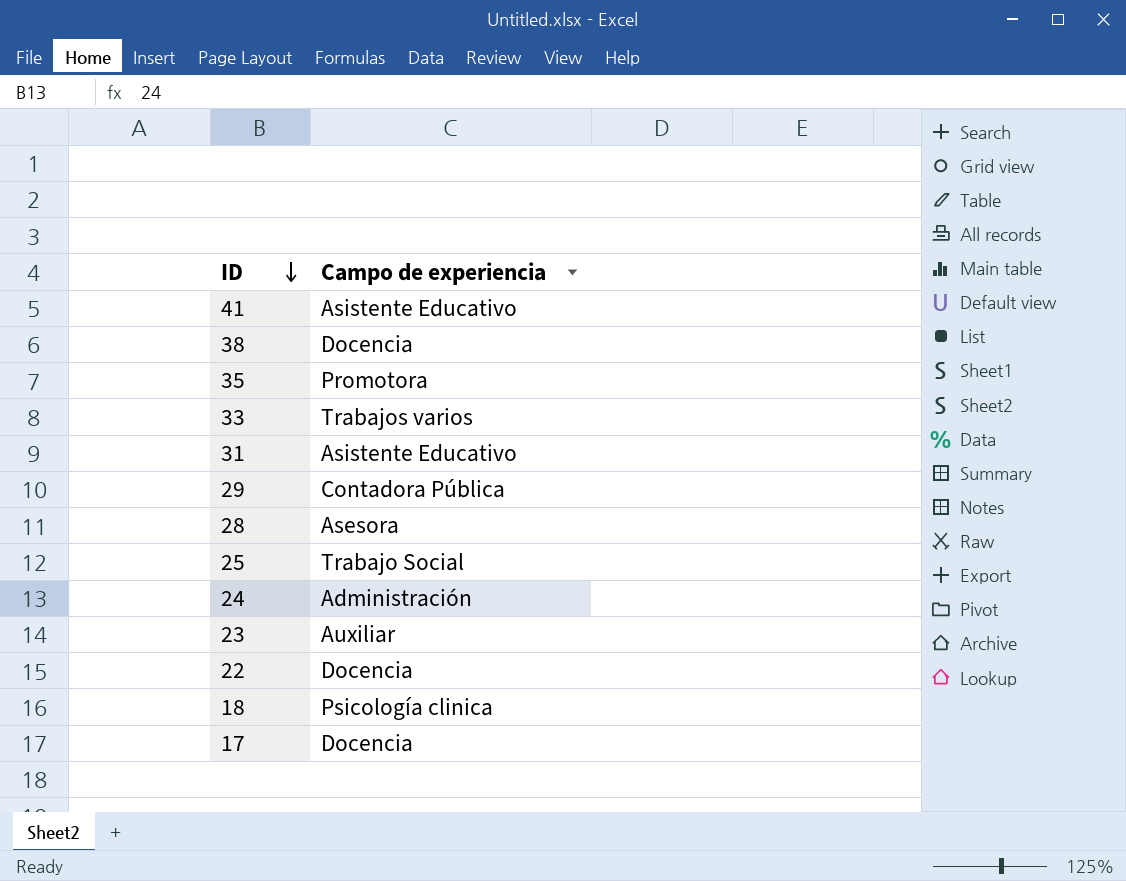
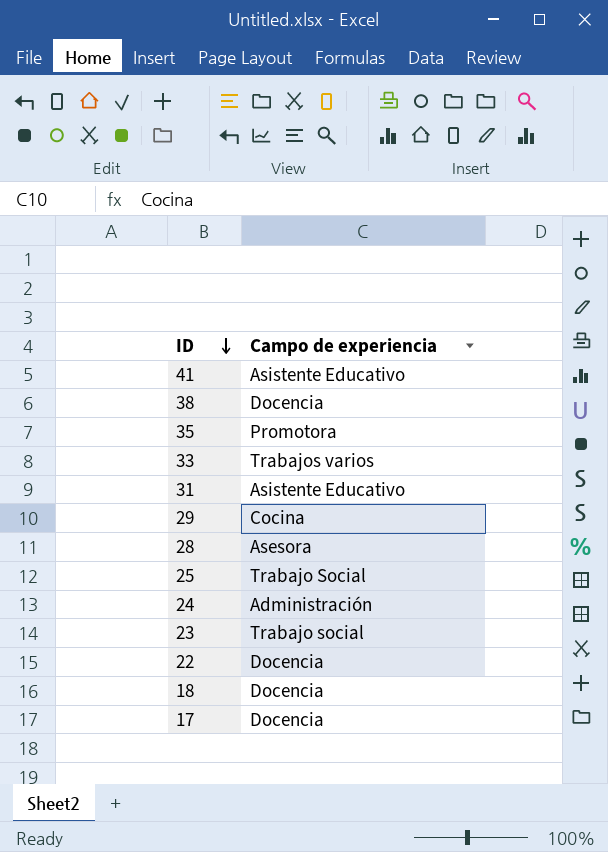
29 | Campo de experiencia: Contadora Pública -> Cocina
23 | Campo de experiencia: Auxiliar -> Trabajo social
18 | Campo de experiencia: Psicología clinica -> Docencia

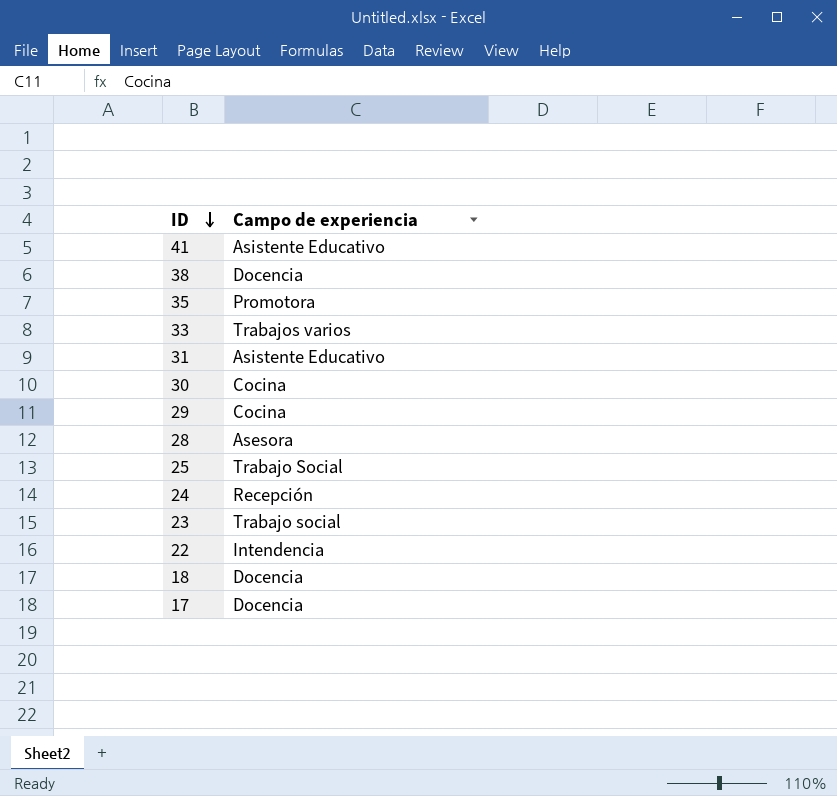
row 30: none -> Cocina
24 | Campo de experiencia: Administración -> Recepción
22 | Campo de experiencia: Docencia -> Intendencia

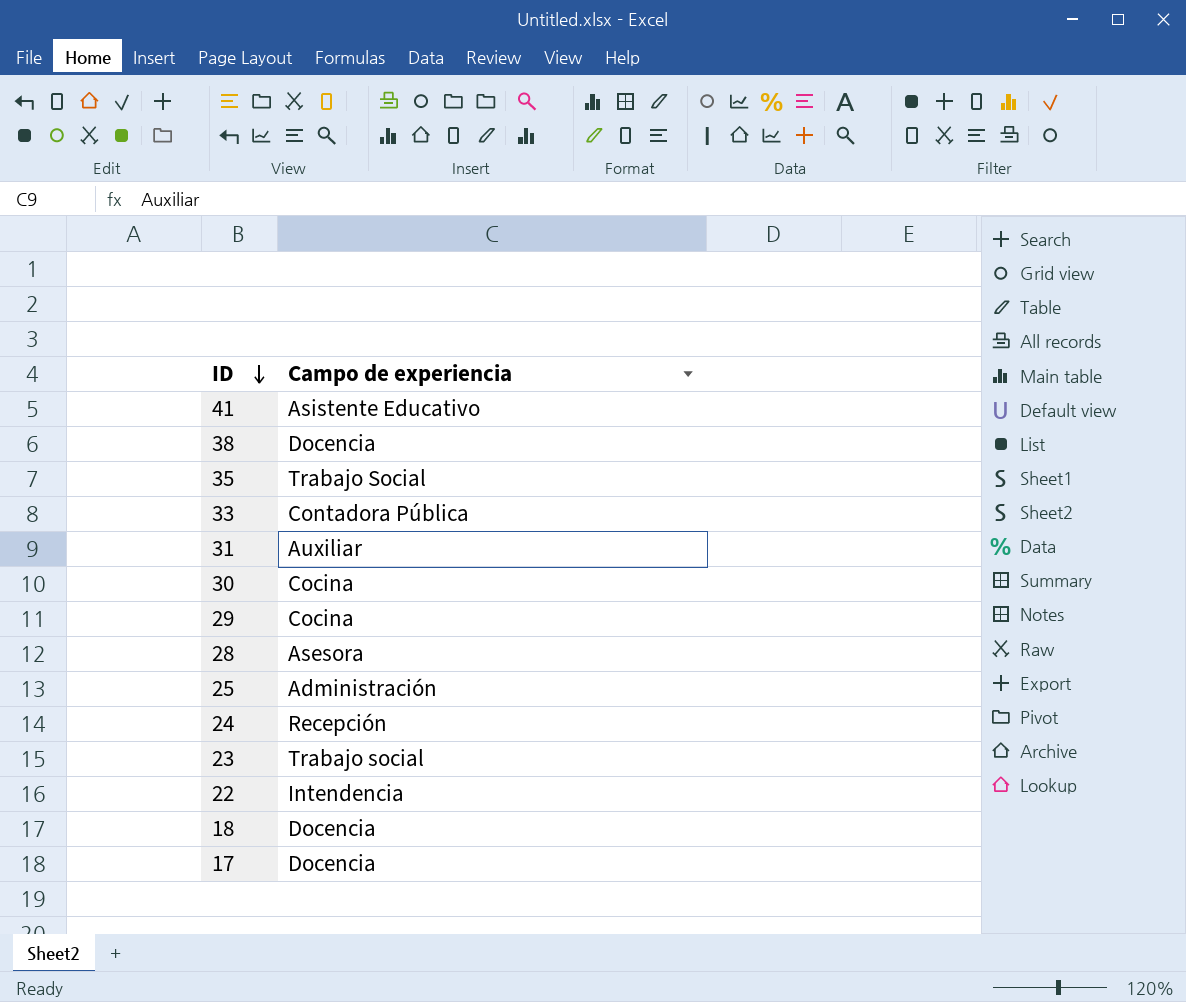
35 | Campo de experiencia: Promotora -> Trabajo Social
33 | Campo de experiencia: Trabajos varios -> Contadora Pública
31 | Campo de experiencia: Asistente Educativo -> Auxiliar
25 | Campo de experiencia: Trabajo Social -> Administración

